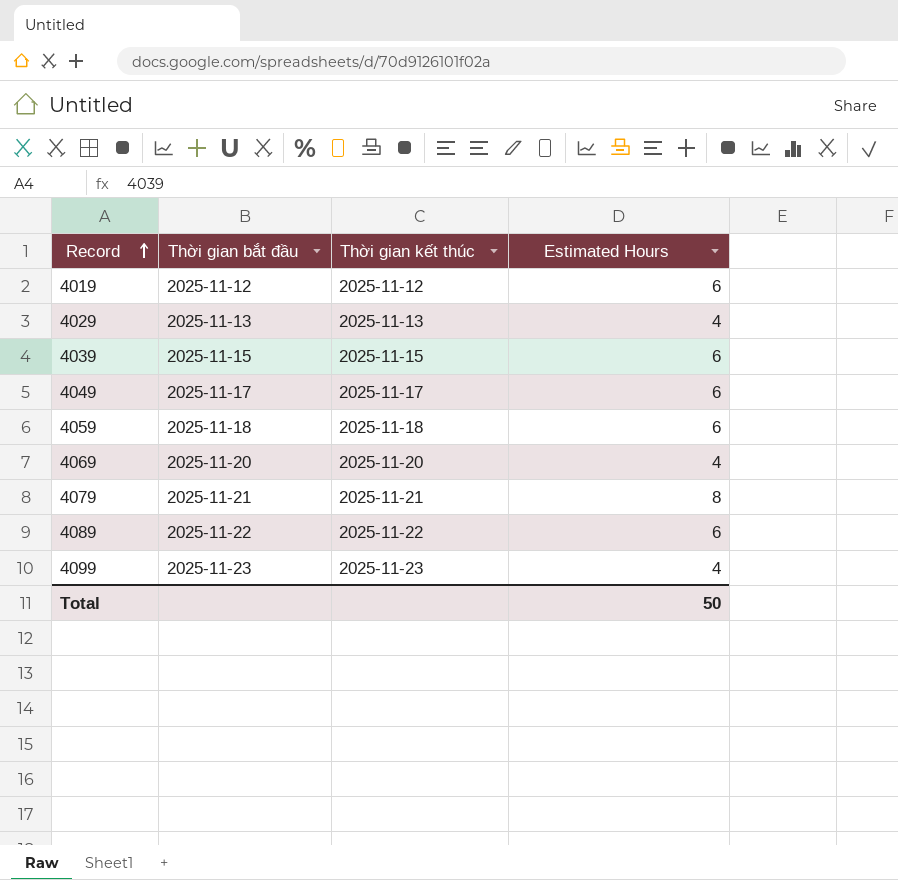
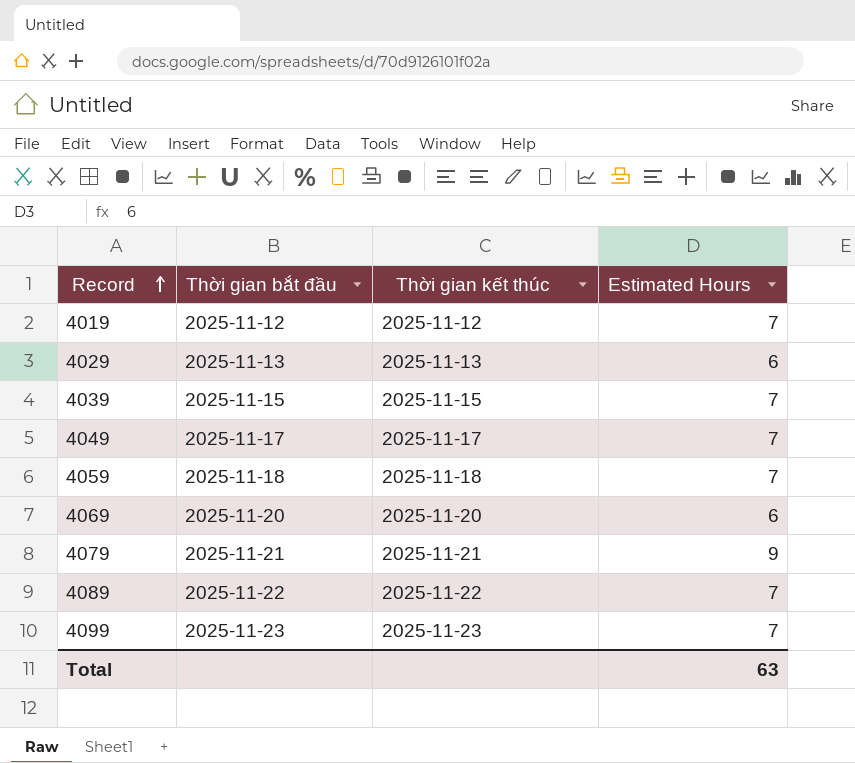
4019 | Estimated Hours: 6 -> 7
4029 | Estimated Hours: 4 -> 6
4039 | Estimated Hours: 6 -> 7
4049 | Estimated Hours: 6 -> 7
4059 | Estimated Hours: 6 -> 7
4069 | Estimated Hours: 4 -> 6
4079 | Estimated Hours: 8 -> 9
4089 | Estimated Hours: 6 -> 7
4099 | Estimated Hours: 4 -> 7
Total | Estimated Hours: 50 -> 63

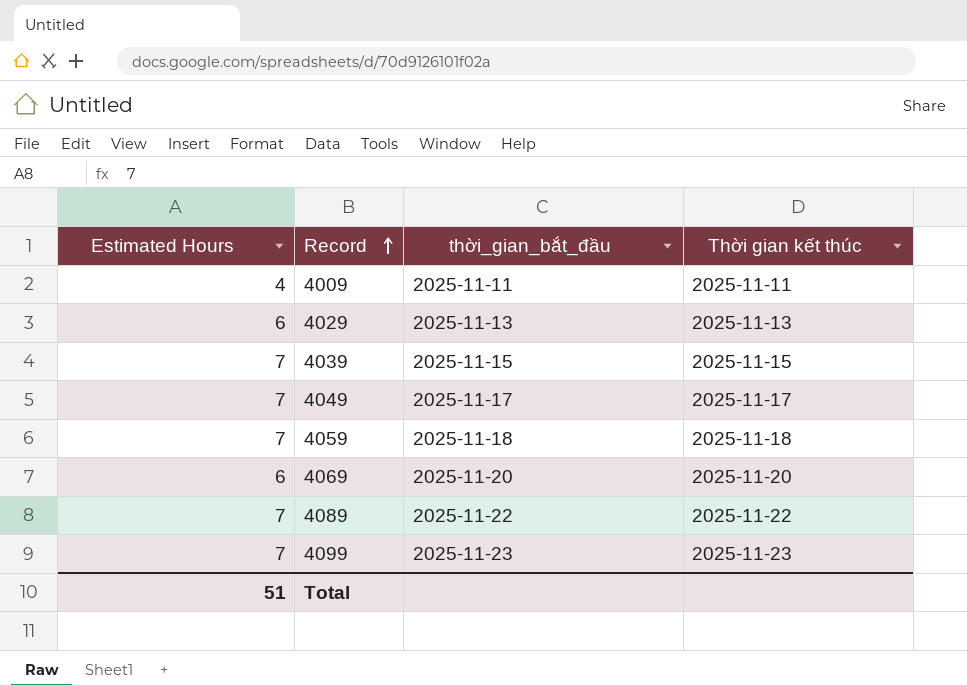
column Estimated Hours | position: 4 -> 1
column name: Thời gian bắt đầu -> thời_gian_bắt_đầu
row 4019: 2025-11-12 | 2025-11-12 | 7 -> none
row 4079: 2025-11-21 | 2025-11-21 | 9 -> none
row 4009: none -> 4 | 2025-11-11 | 2025-11-11
Total | Estimated Hours: 63 -> 51

